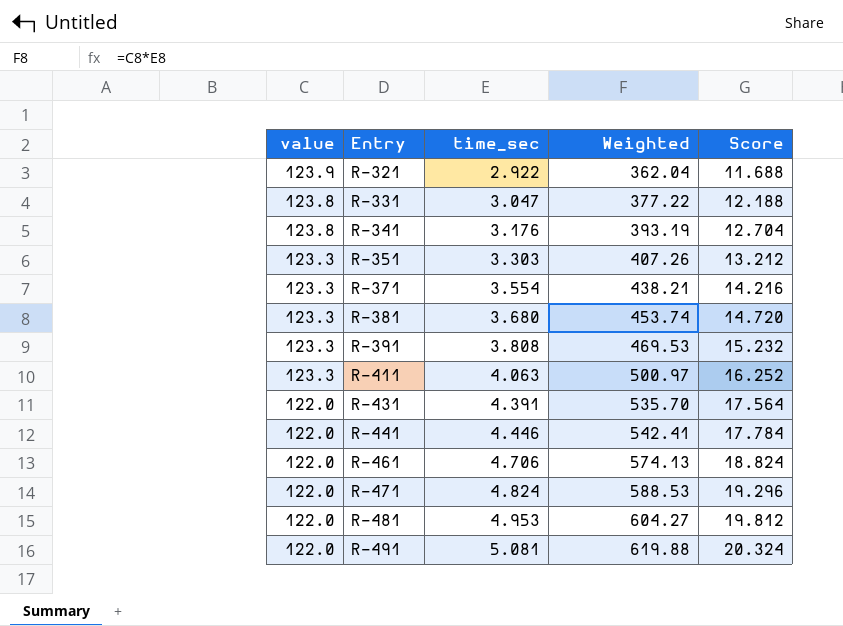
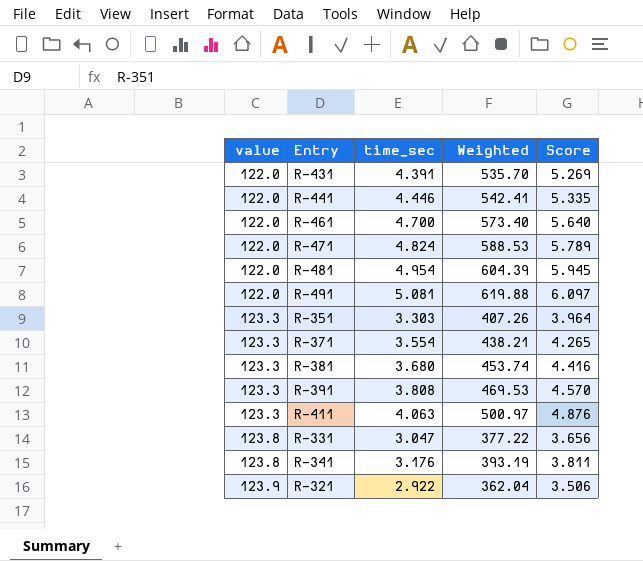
row order: value descending -> value ascending
column Score | formula: [time_sec] * 4 -> [time_sec] * 1.2
R-461 | time_sec: 4.706 -> 4.700
R-461 | Weighted: 574.13 -> 573.40
R-481 | time_sec: 4.953 -> 4.954
R-481 | Weighted: 604.27 -> 604.39

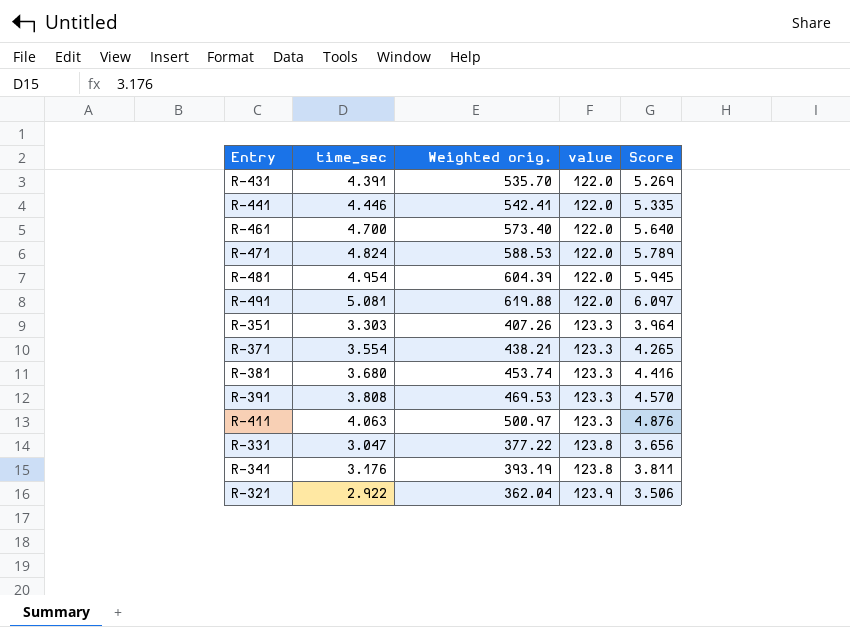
column name: Weighted -> Weighted orig.
column value | position: 1 -> 4

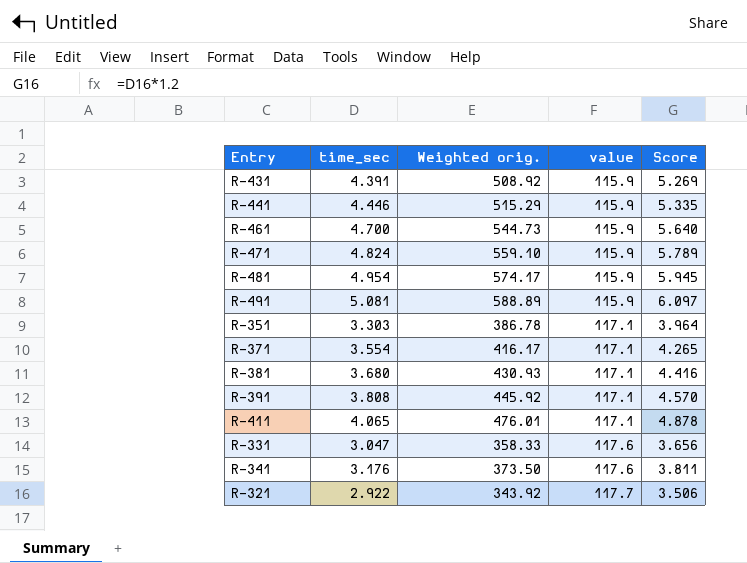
R-431 | Weighted orig.: 535.70 -> 508.92
R-431 | value: 122.0 -> 115.9
R-441 | Weighted orig.: 542.41 -> 515.29
R-441 | value: 122.0 -> 115.9
R-461 | Weighted orig.: 573.40 -> 544.73
R-461 | value: 122.0 -> 115.9
R-471 | Weighted orig.: 588.53 -> 559.10
R-471 | value: 122.0 -> 115.9
R-481 | Weighted orig.: 604.39 -> 574.17
R-481 | value: 122.0 -> 115.9
R-491 | Weighted orig.: 619.88 -> 588.89
R-491 | value: 122.0 -> 115.9
R-351 | Weighted orig.: 407.26 -> 386.78
R-351 | value: 123.3 -> 117.1
R-371 | Weighted orig.: 438.21 -> 416.17
R-371 | value: 123.3 -> 117.1
R-381 | Weighted orig.: 453.74 -> 430.93
R-381 | value: 123.3 -> 117.1
R-391 | Weighted orig.: 469.53 -> 445.92
R-391 | value: 123.3 -> 117.1
R-411 | time_sec: 4.063 -> 4.065
R-411 | Weighted orig.: 500.97 -> 476.01
R-411 | value: 123.3 -> 117.1
R-411 | Score: 4.876 -> 4.878
R-331 | Weighted orig.: 377.22 -> 358.33
R-331 | value: 123.8 -> 117.6
R-341 | Weighted orig.: 393.19 -> 373.50
R-341 | value: 123.8 -> 117.6
R-321 | Weighted orig.: 362.04 -> 343.92
R-321 | value: 123.9 -> 117.7

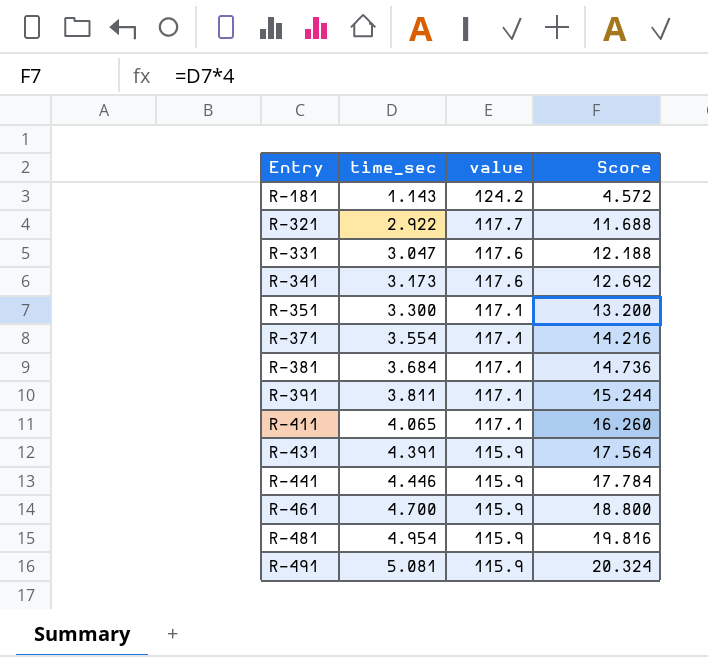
row order: value ascending -> Entry ascending
column Weighted orig. | formula: [time_sec] * [value] -> none
column Score | formula: [time_sec] * 1.2 -> [time_sec] * 4
row R-471: 4.824 | 559.10 | 115.9 | 5.789 -> none
row R-181: none -> 1.143 | 124.2 | 4.572
R-341 | time_sec: 3.176 -> 3.173
R-351 | time_sec: 3.303 -> 3.300
R-381 | time_sec: 3.680 -> 3.684
R-391 | time_sec: 3.808 -> 3.811

